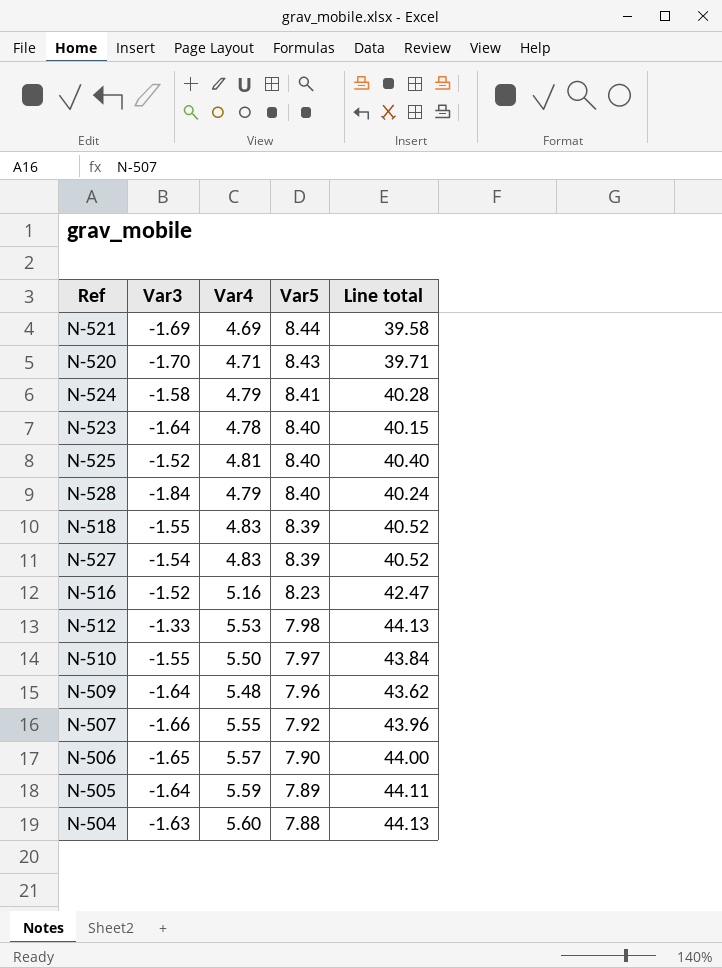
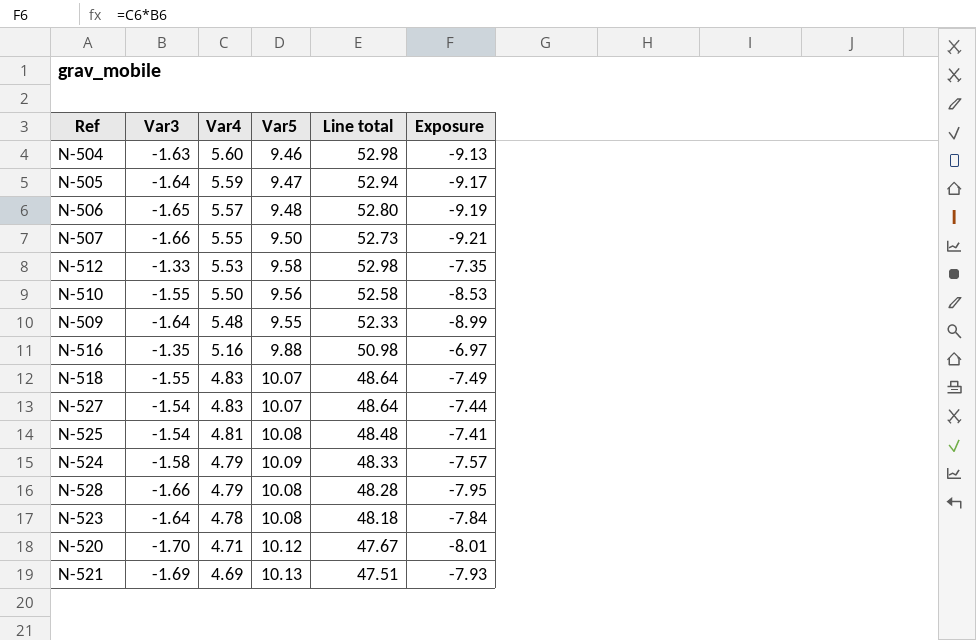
row order: Var5 descending -> Var4 descending
column Exposure | formula: none -> [Var3] * [Var4]
N-504 | Var5: 7.88 -> 9.46
N-504 | Line total: 44.13 -> 52.98
N-505 | Var5: 7.89 -> 9.47
N-505 | Line total: 44.11 -> 52.94
N-506 | Var5: 7.90 -> 9.48
N-506 | Line total: 44.00 -> 52.80
N-507 | Var5: 7.92 -> 9.50
N-507 | Line total: 43.96 -> 52.73
N-512 | Var5: 7.98 -> 9.58
N-512 | Line total: 44.13 -> 52.98
N-510 | Var5: 7.97 -> 9.56
N-510 | Line total: 43.84 -> 52.58
N-509 | Var5: 7.96 -> 9.55
N-509 | Line total: 43.62 -> 52.33
N-516 | Var3: -1.52 -> -1.35
N-516 | Var5: 8.23 -> 9.88
N-516 | Line total: 42.47 -> 50.98
N-518 | Var5: 8.39 -> 10.07
N-518 | Line total: 40.52 -> 48.64
N-527 | Var5: 8.39 -> 10.07
N-527 | Line total: 40.52 -> 48.64
N-525 | Var3: -1.52 -> -1.54
N-525 | Var5: 8.40 -> 10.08
N-525 | Line total: 40.40 -> 48.48
N-524 | Var5: 8.41 -> 10.09
N-524 | Line total: 40.28 -> 48.33
N-528 | Var3: -1.84 -> -1.66
N-528 | Var5: 8.40 -> 10.08
N-528 | Line total: 40.24 -> 48.28
N-523 | Var5: 8.40 -> 10.08
N-523 | Line total: 40.15 -> 48.18
N-520 | Var5: 8.43 -> 10.12
N-520 | Line total: 39.71 -> 47.67
N-521 | Var5: 8.44 -> 10.13
N-521 | Line total: 39.58 -> 47.51

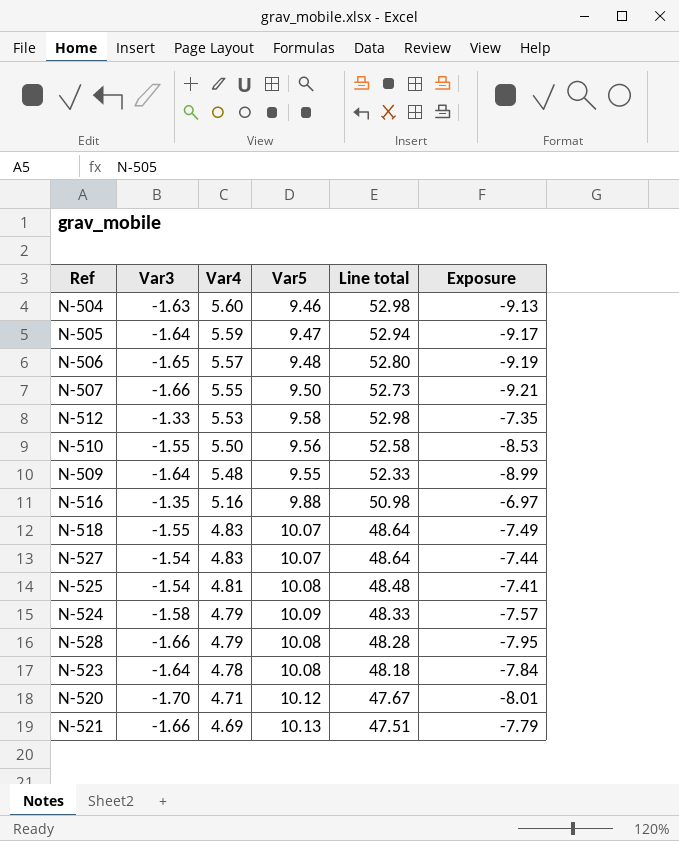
N-521 | Var3: -1.69 -> -1.66
N-521 | Exposure: -7.93 -> -7.79

